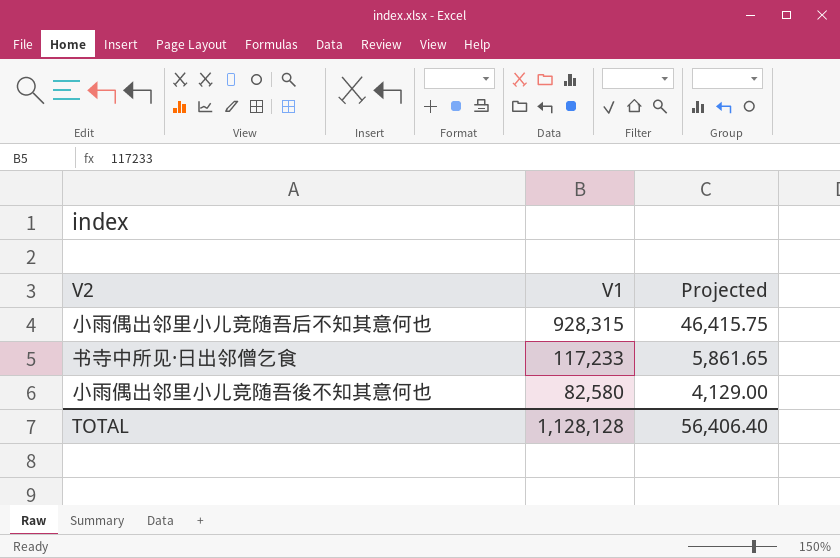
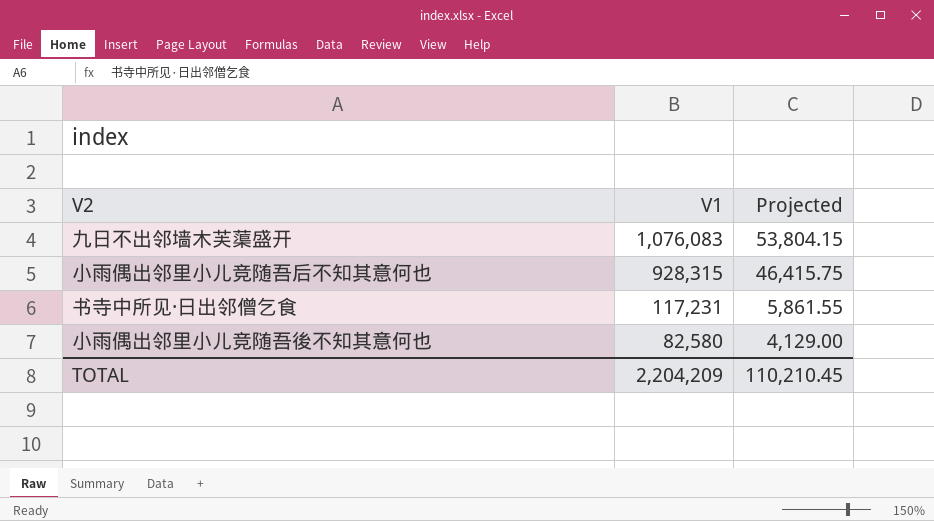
row 九日不出邻墙木芙蕖盛开: none -> 1,076,083 | 53,804.15
书寺中所见·日出邻僧乞食 | V1: 117,233 -> 117,231
书寺中所见·日出邻僧乞食 | Projected: 5,861.65 -> 5,861.55
TOTAL | V1: 1,128,128 -> 2,204,209
TOTAL | Projected: 56,406.40 -> 110,210.45

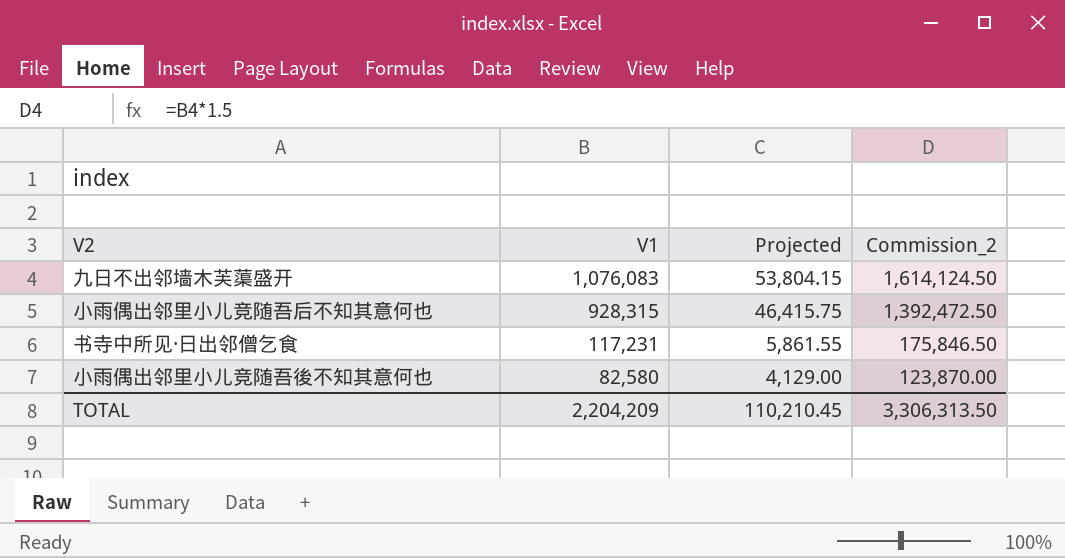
column Commission_2 | formula: none -> [V1] * 1.5

